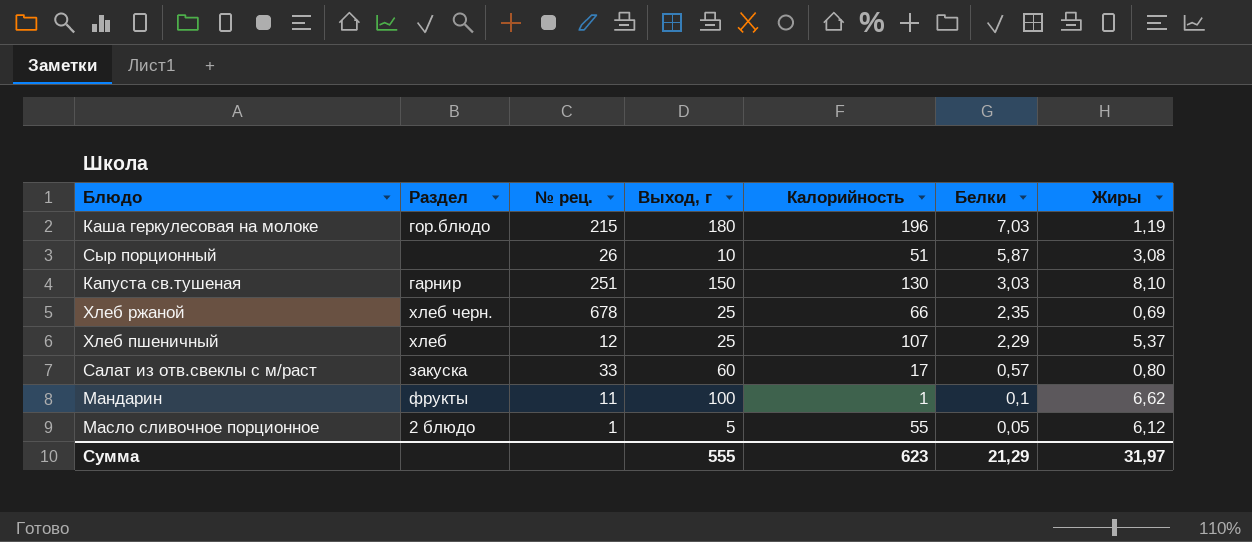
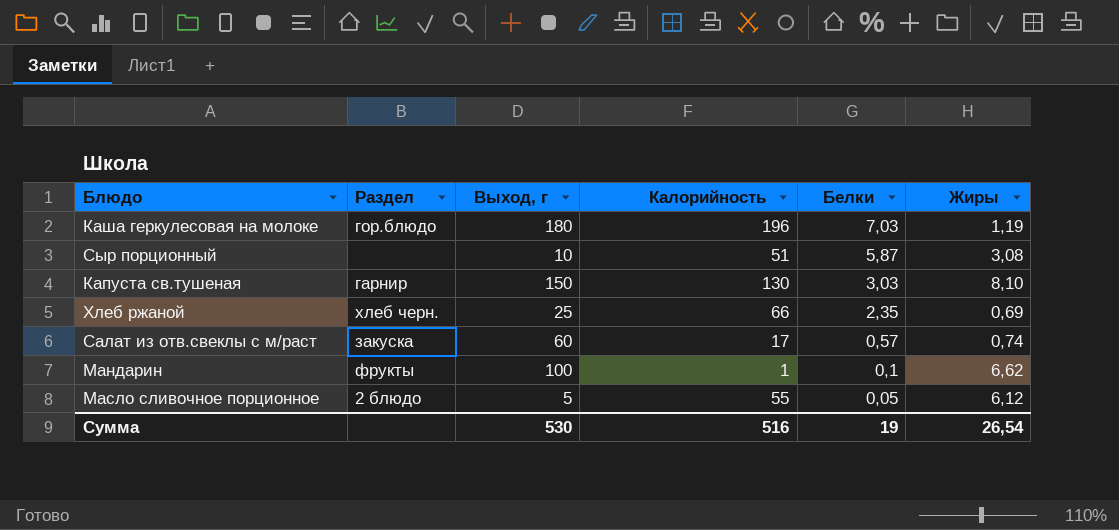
column № рец. | position: 3 -> none
row Хлеб пшеничный: хлеб | 12 | 25 | 107 | 2,29 | 5,37 -> none
Салат из отв.свеклы с м/раст | Жиры: 0,80 -> 0,74
Сумма | Выход, г: 555 -> 530
Сумма | Калорийность: 623 -> 516
Сумма | Белки: 21,29 -> 19
Сумма | Жиры: 31,97 -> 26,54

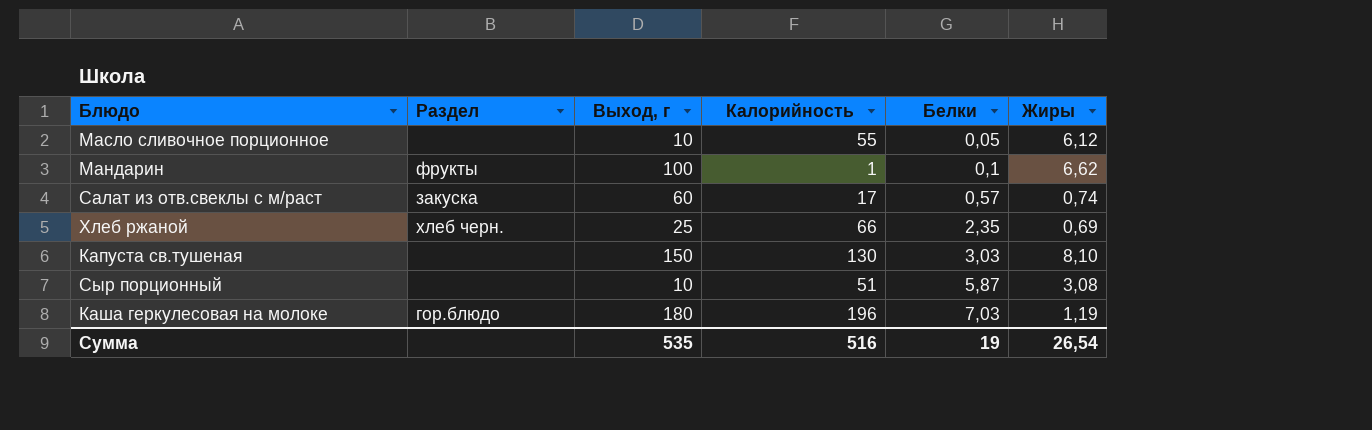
row order: Белки descending -> Белки ascending
Масло сливочное порционное | Раздел: 2 блюдо -> none
Масло сливочное порционное | Выход, г: 5 -> 10
Капуста св.тушеная | Раздел: гарнир -> none
Сумма | Выход, г: 530 -> 535

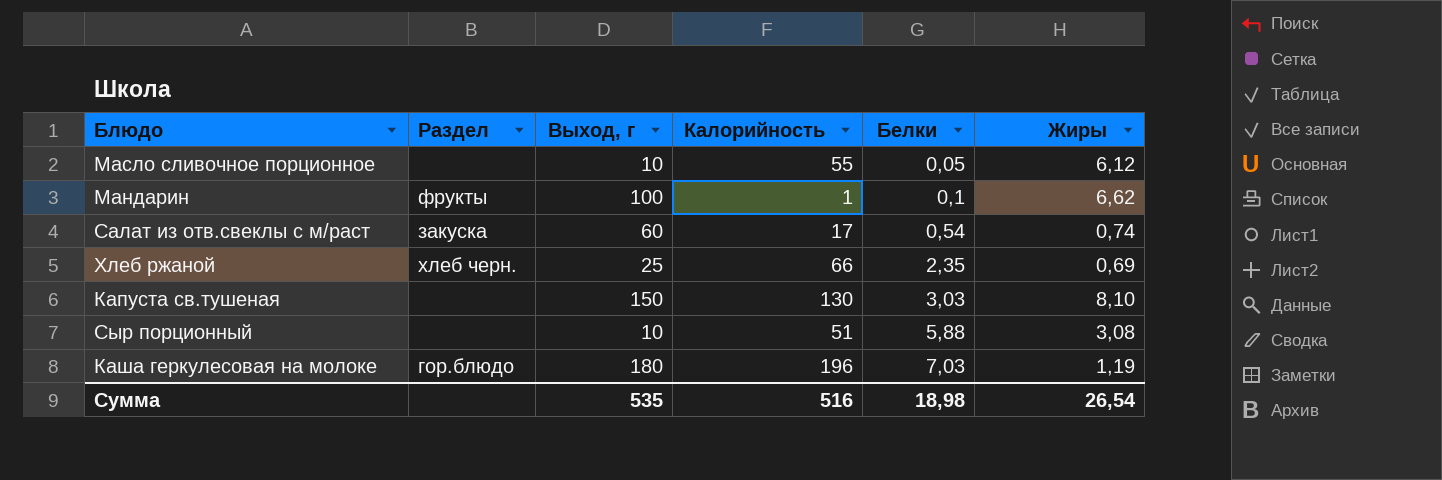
Салат из отв.свеклы с м/раст | Белки: 0,57 -> 0,54
Сыр порционный | Белки: 5,87 -> 5,88
Сумма | Белки: 19 -> 18,98

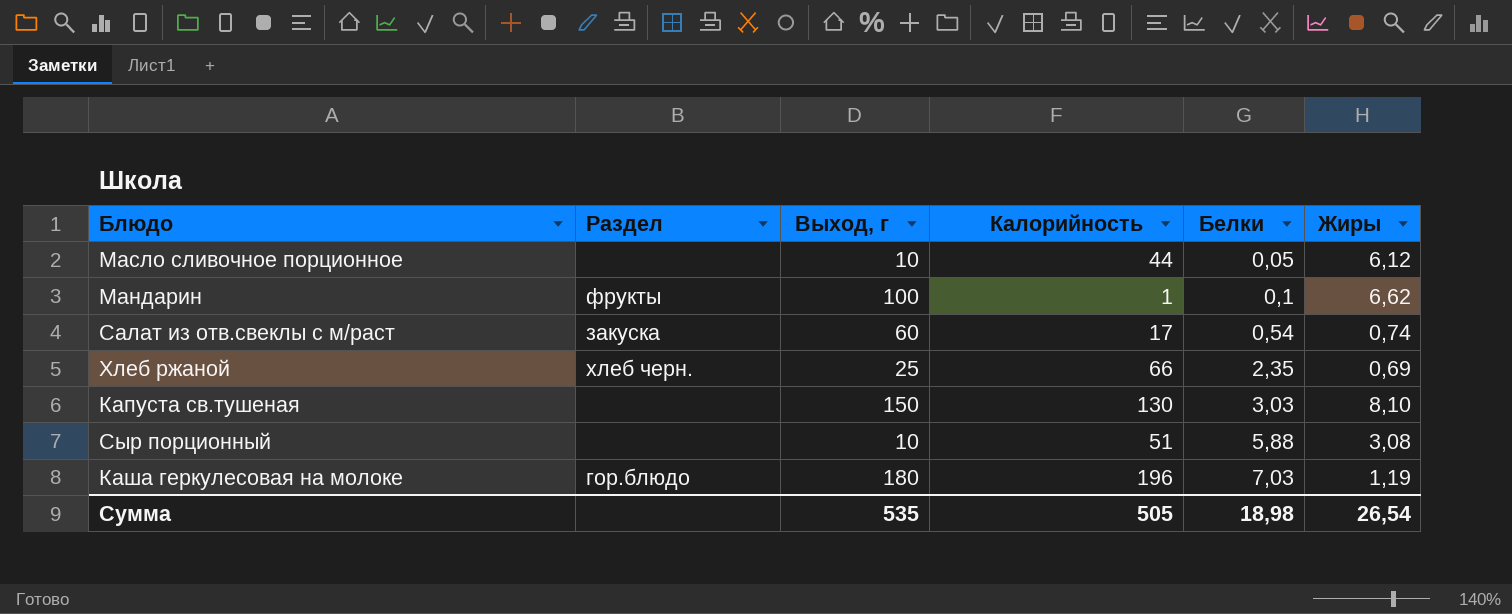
Масло сливочное порционное | Калорийность: 55 -> 44
Сумма | Калорийность: 516 -> 505

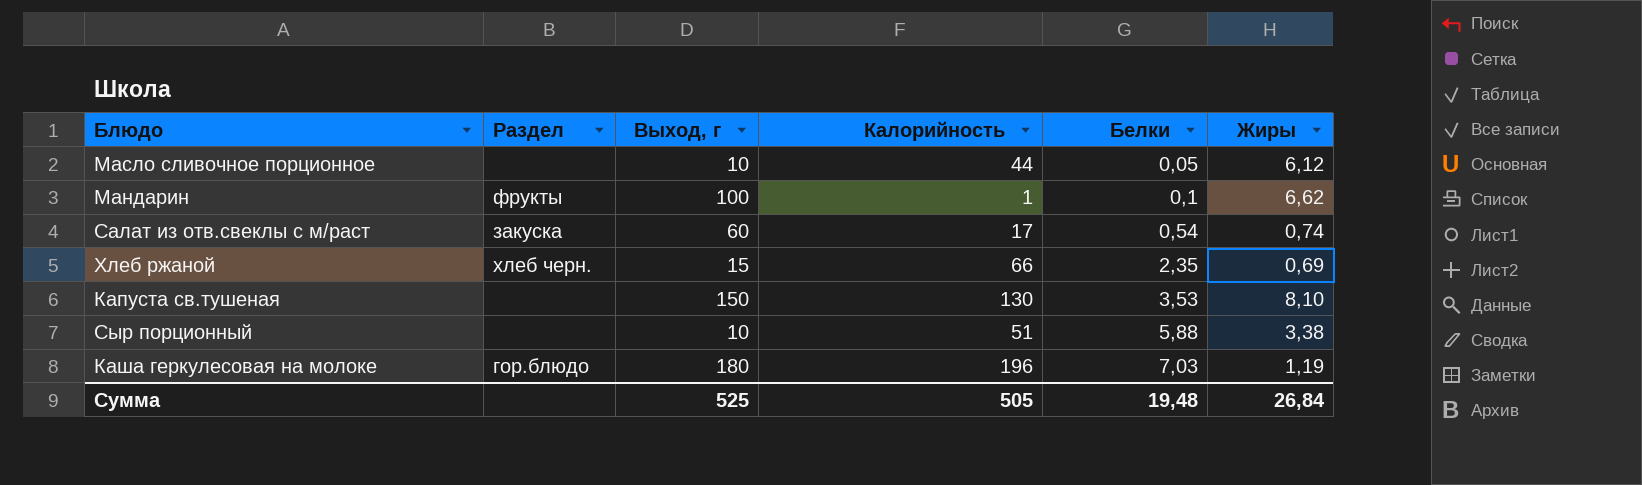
Хлеб ржаной | Выход, г: 25 -> 15
Капуста св.тушеная | Белки: 3,03 -> 3,53
Сыр порционный | Жиры: 3,08 -> 3,38
Сумма | Выход, г: 535 -> 525
Сумма | Белки: 18,98 -> 19,48
Сумма | Жиры: 26,54 -> 26,84

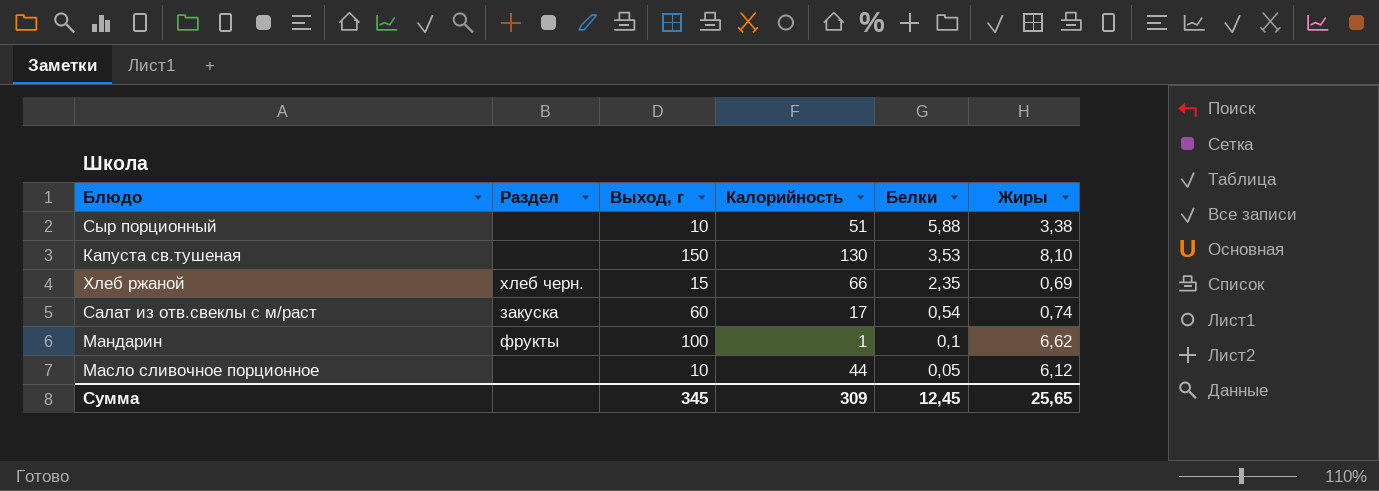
row order: Белки ascending -> Белки descending
row Каша геркулесовая на молоке: гор.блюдо | 180 | 196 | 7,03 | 1,19 -> none
Сумма | Выход, г: 525 -> 345
Сумма | Калорийность: 505 -> 309
Сумма | Белки: 19,48 -> 12,45
Сумма | Жиры: 26,84 -> 25,65

